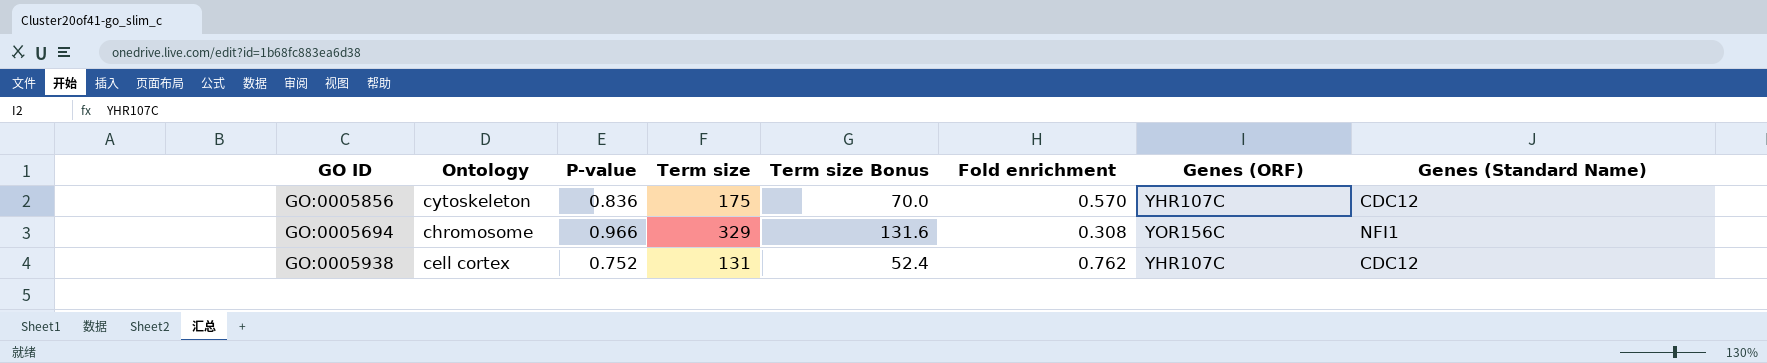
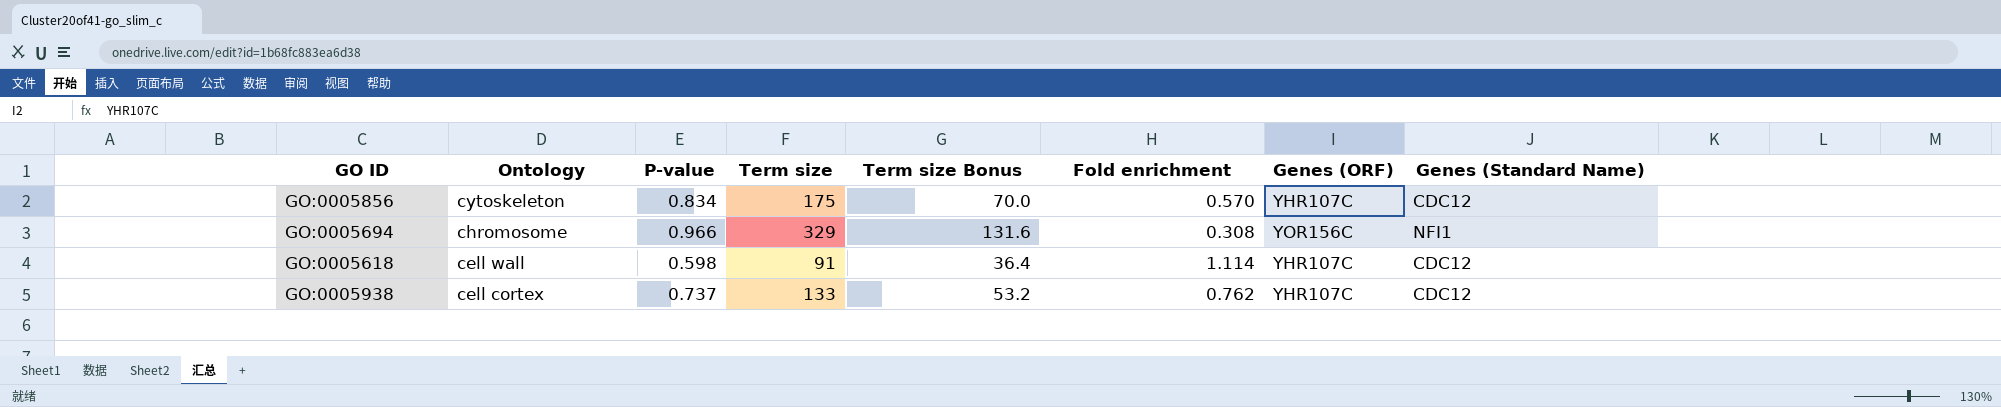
GO:0005856 | P-value: 0.836 -> 0.834
row GO:0005618: none -> cell wall | 0.598 | 91 | 36.4 | 1.114 | YHR107C | CDC12
GO:0005938 | P-value: 0.752 -> 0.737
GO:0005938 | Term size: 131 -> 133
GO:0005938 | Term size Bonus: 52.4 -> 53.2

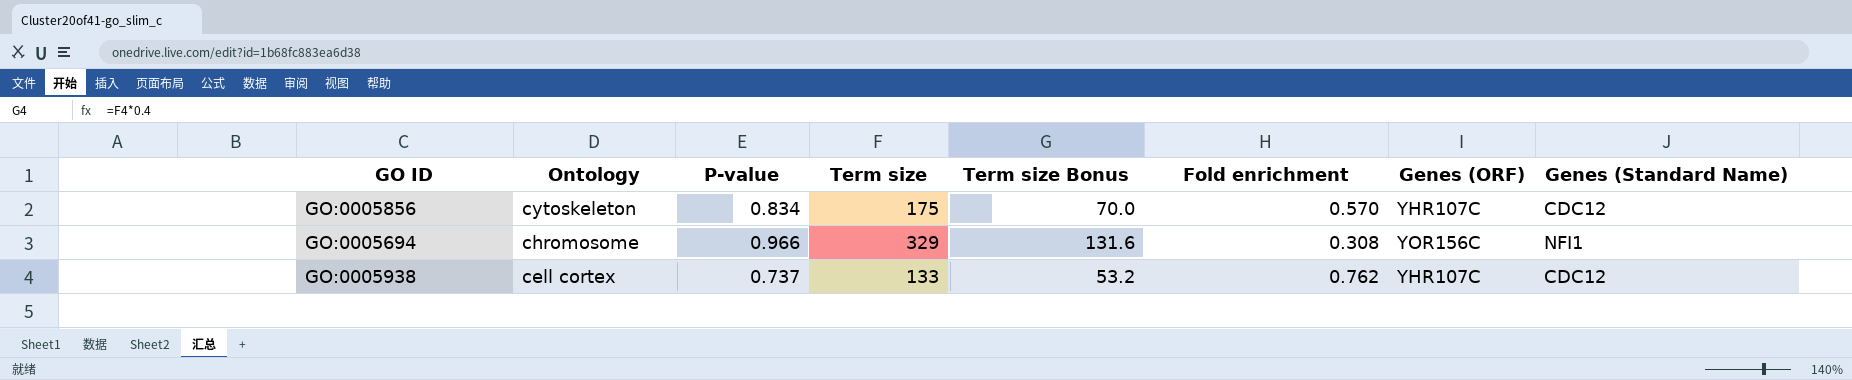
row GO:0005618: cell wall | 0.598 | 91 | 36.4 | 1.114 | YHR107C | CDC12 -> none

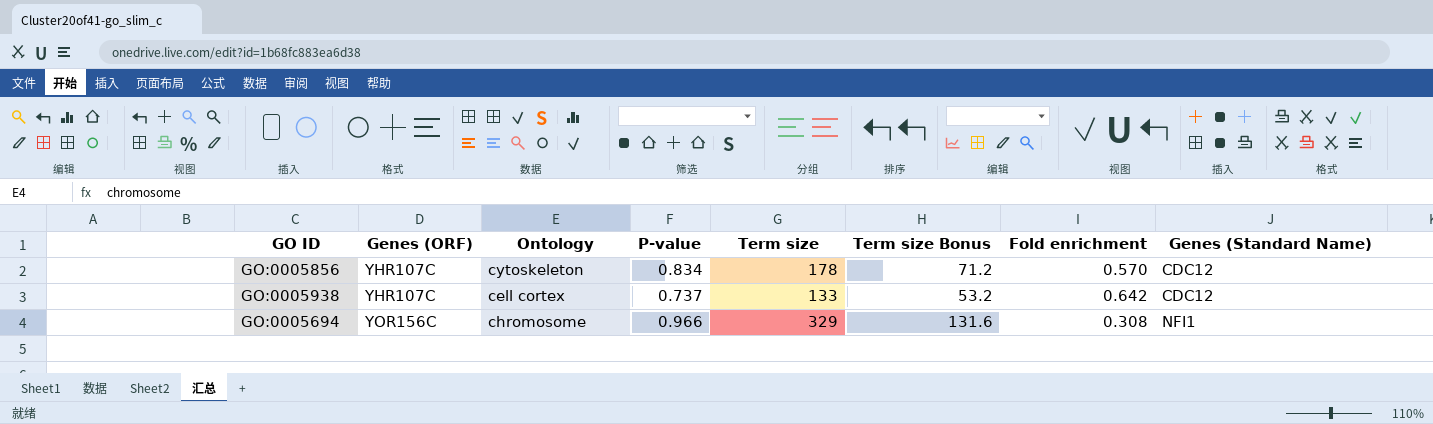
row order: Ontology descending -> Genes (ORF) ascending
column Genes (ORF) | position: 7 -> 2
GO:0005856 | Term size: 175 -> 178
GO:0005856 | Term size Bonus: 70.0 -> 71.2
GO:0005938 | Fold enrichment: 0.762 -> 0.642

